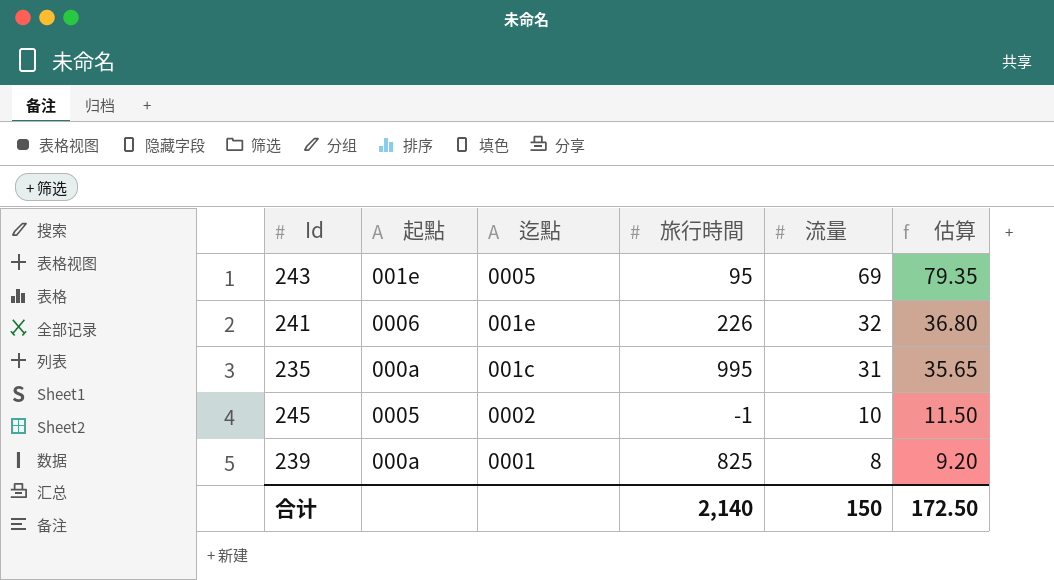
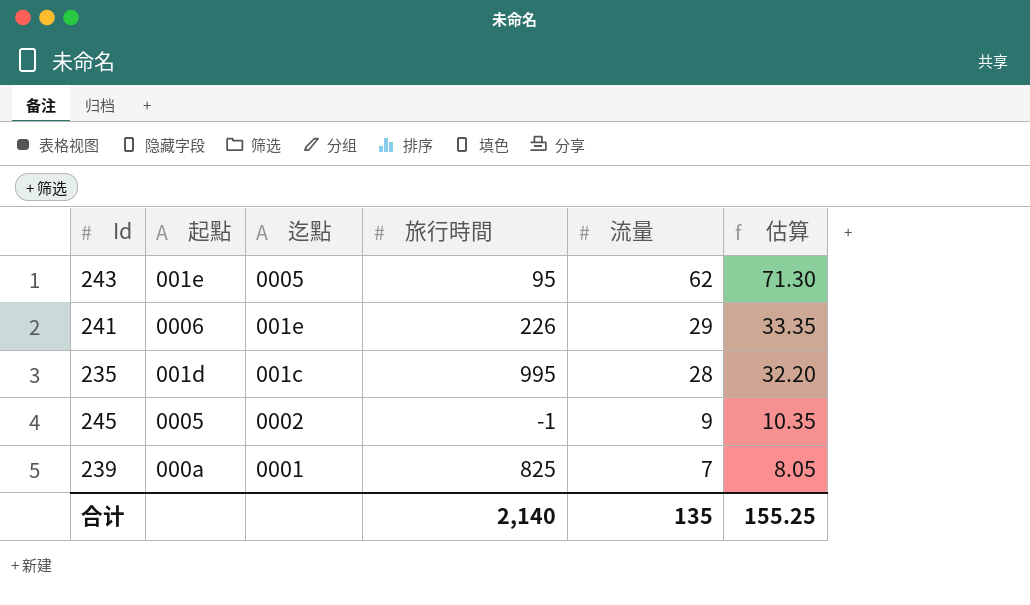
243 | 流量: 69 -> 62
243 | 估算: 79.35 -> 71.30
241 | 流量: 32 -> 29
241 | 估算: 36.80 -> 33.35
235 | 起點: 000a -> 001d
235 | 流量: 31 -> 28
235 | 估算: 35.65 -> 32.20
245 | 流量: 10 -> 9
245 | 估算: 11.50 -> 10.35
239 | 流量: 8 -> 7
239 | 估算: 9.20 -> 8.05
合计 | 流量: 150 -> 135
合计 | 估算: 172.50 -> 155.25

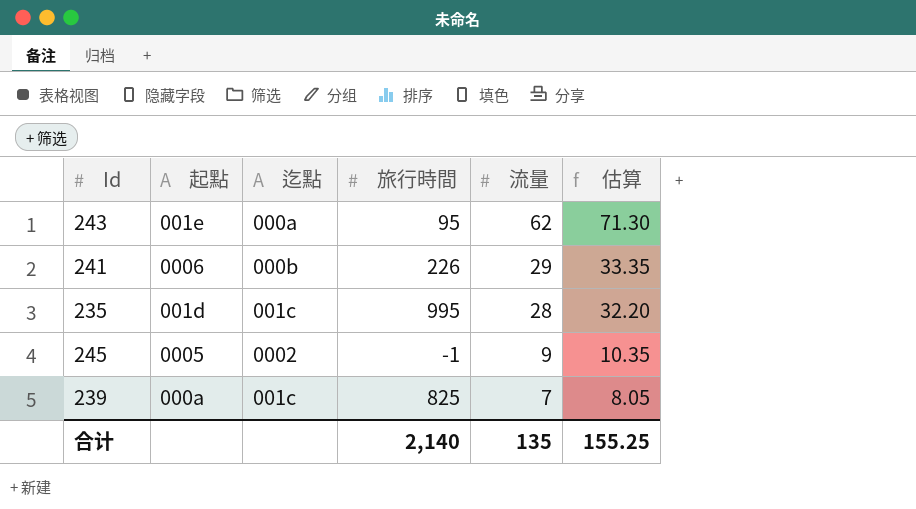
243 | 迄點: 0005 -> 000a
241 | 迄點: 001e -> 000b
239 | 迄點: 0001 -> 001c

